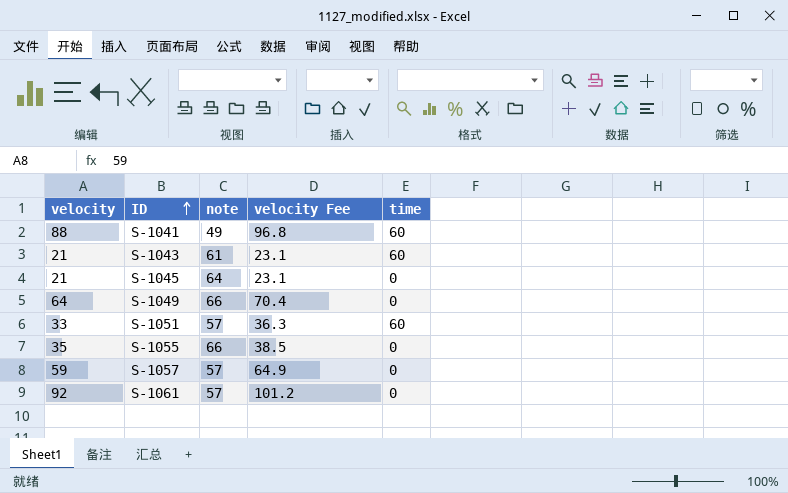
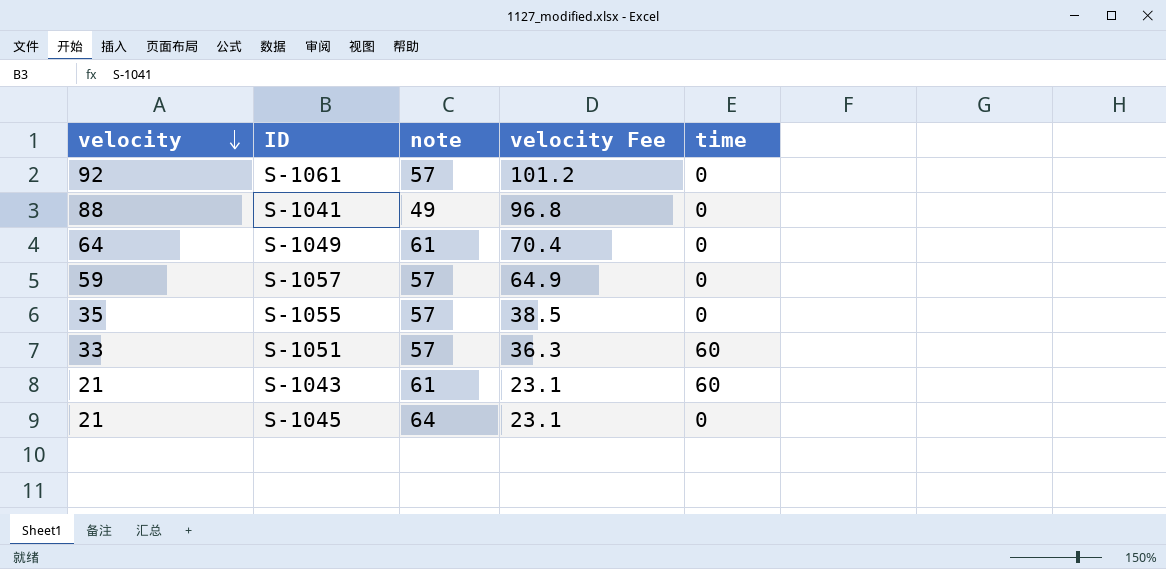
row order: ID ascending -> velocity descending
S-1041 | time: 60 -> 0
S-1049 | note: 66 -> 61
S-1055 | note: 66 -> 57

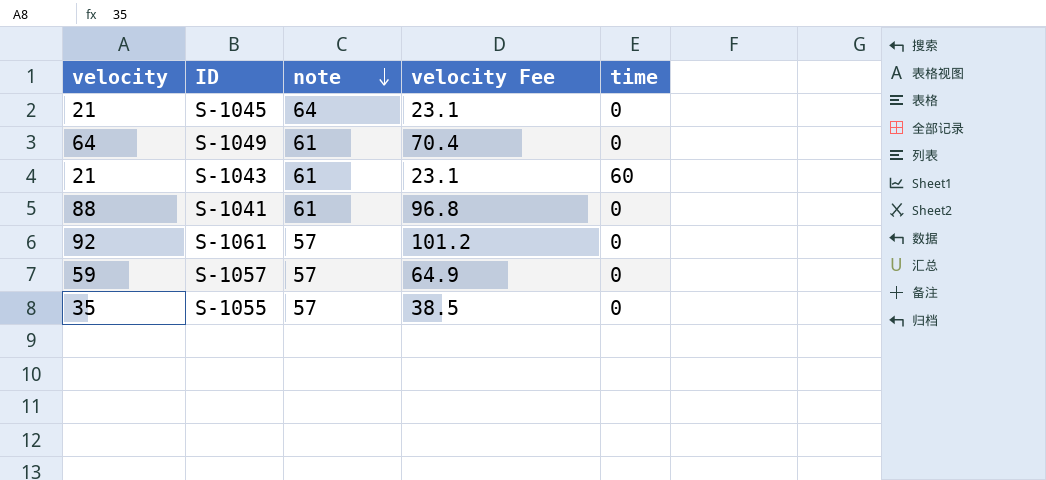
row order: velocity descending -> note descending
row S-1051: 33 | 57 | 36.3 | 60 -> none
S-1041 | note: 49 -> 61

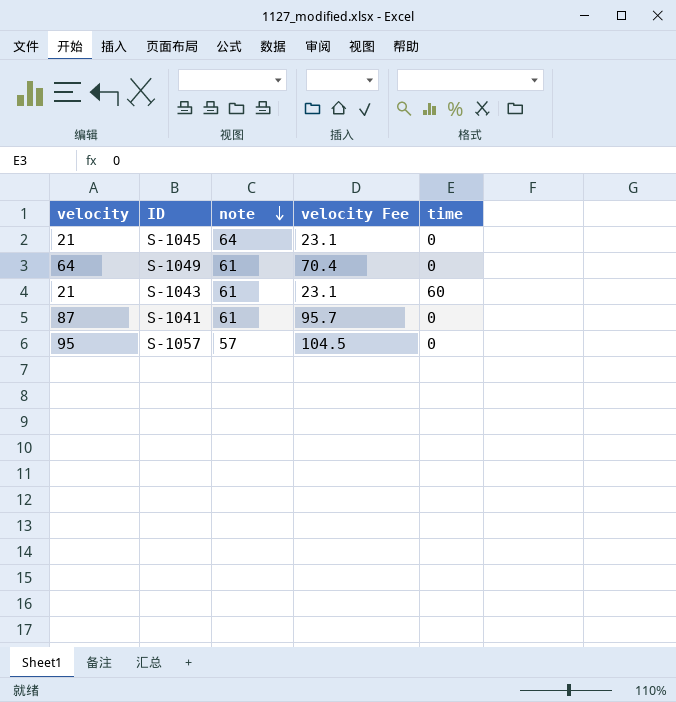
row S-1061: 92 | 57 | 101.2 | 0 -> none
row S-1055: 35 | 57 | 38.5 | 0 -> none
S-1041 | velocity: 88 -> 87
S-1041 | velocity Fee: 96.8 -> 95.7
S-1057 | velocity: 59 -> 95
S-1057 | velocity Fee: 64.9 -> 104.5

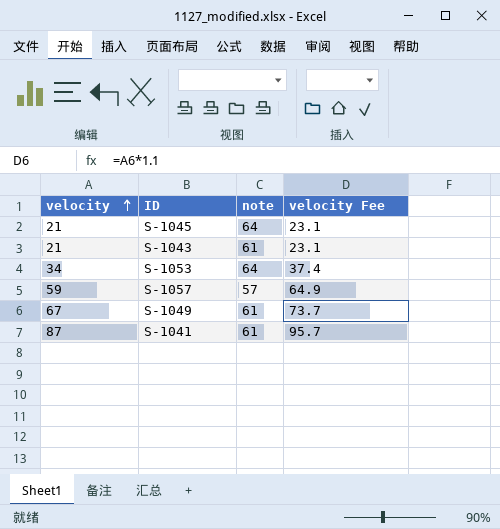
row order: note descending -> velocity ascending
column time | position: 5 -> none
row S-1053: none -> 34 | 64 | 37.4
S-1057 | velocity: 95 -> 59
S-1057 | velocity Fee: 104.5 -> 64.9
S-1049 | velocity: 64 -> 67
S-1049 | velocity Fee: 70.4 -> 73.7

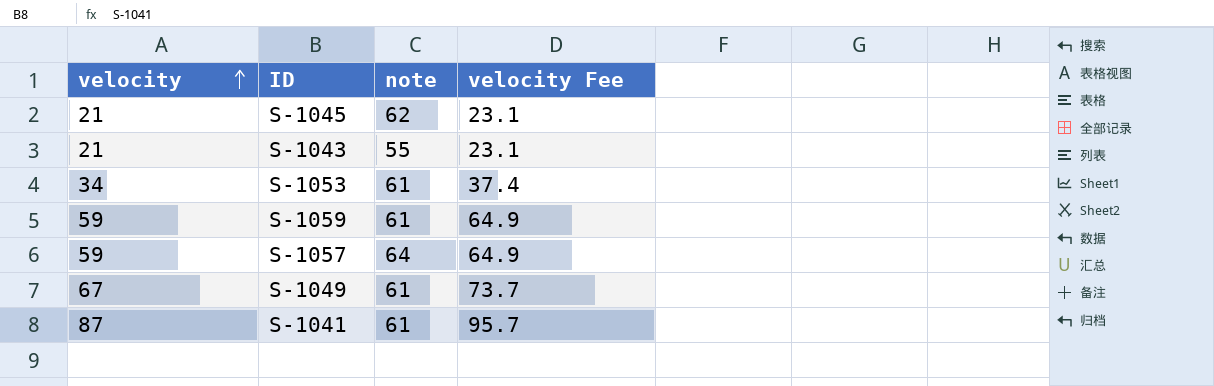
S-1045 | note: 64 -> 62
S-1043 | note: 61 -> 55
S-1053 | note: 64 -> 61
row S-1059: none -> 59 | 61 | 64.9
S-1057 | note: 57 -> 64

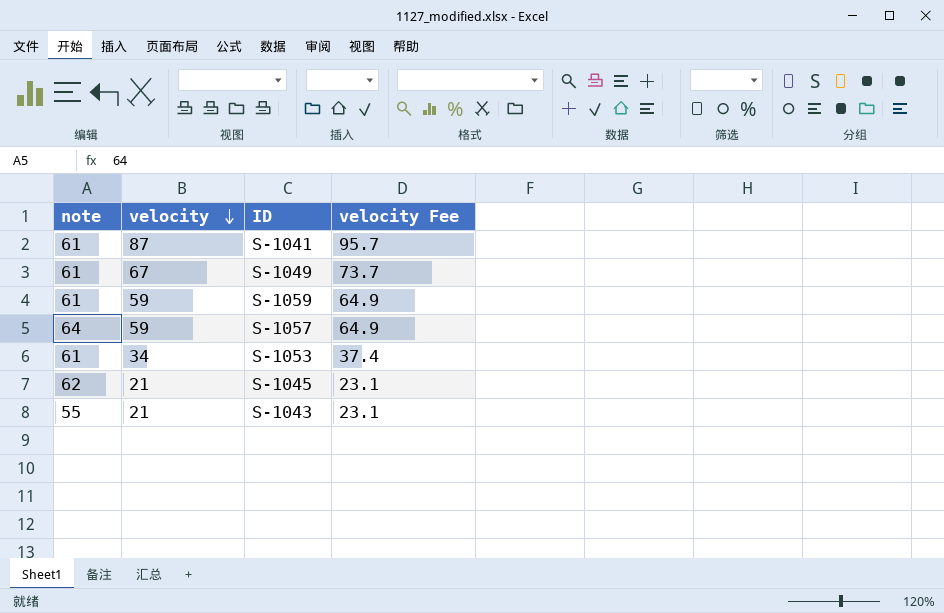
row order: velocity ascending -> velocity descending
column note | position: 3 -> 1

